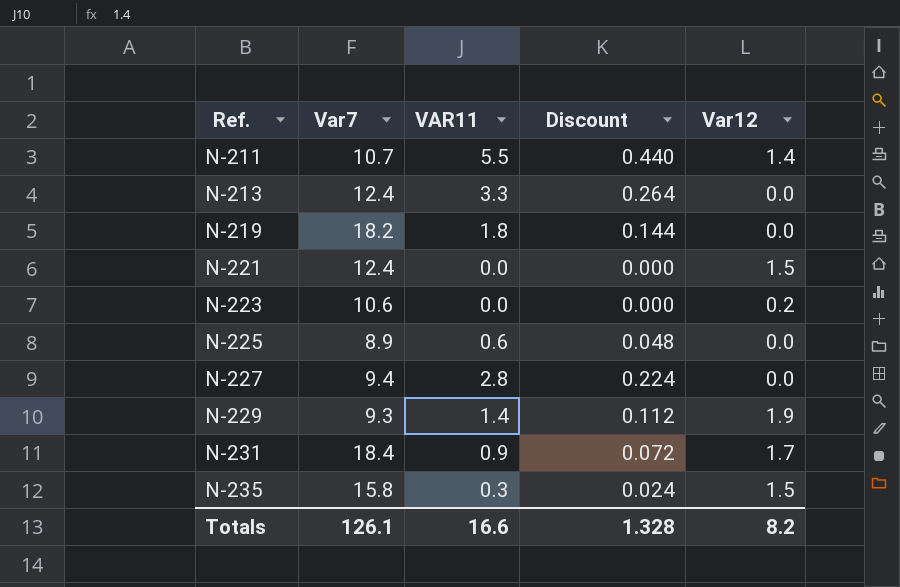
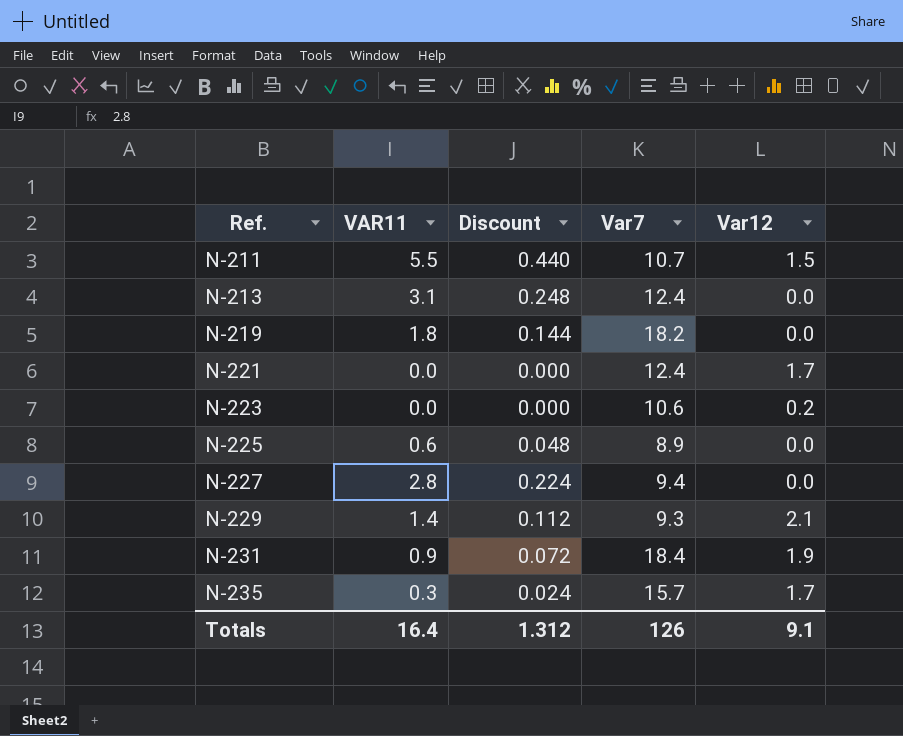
column Var7 | position: 2 -> 4
N-211 | Var12: 1.4 -> 1.5
N-213 | VAR11: 3.3 -> 3.1
N-213 | Discount: 0.264 -> 0.248
N-221 | Var12: 1.5 -> 1.7
N-229 | Var12: 1.9 -> 2.1
N-231 | Var12: 1.7 -> 1.9
N-235 | Var7: 15.8 -> 15.7
N-235 | Var12: 1.5 -> 1.7
Totals | VAR11: 16.6 -> 16.4
Totals | Discount: 1.328 -> 1.312
Totals | Var7: 126.1 -> 126
Totals | Var12: 8.2 -> 9.1

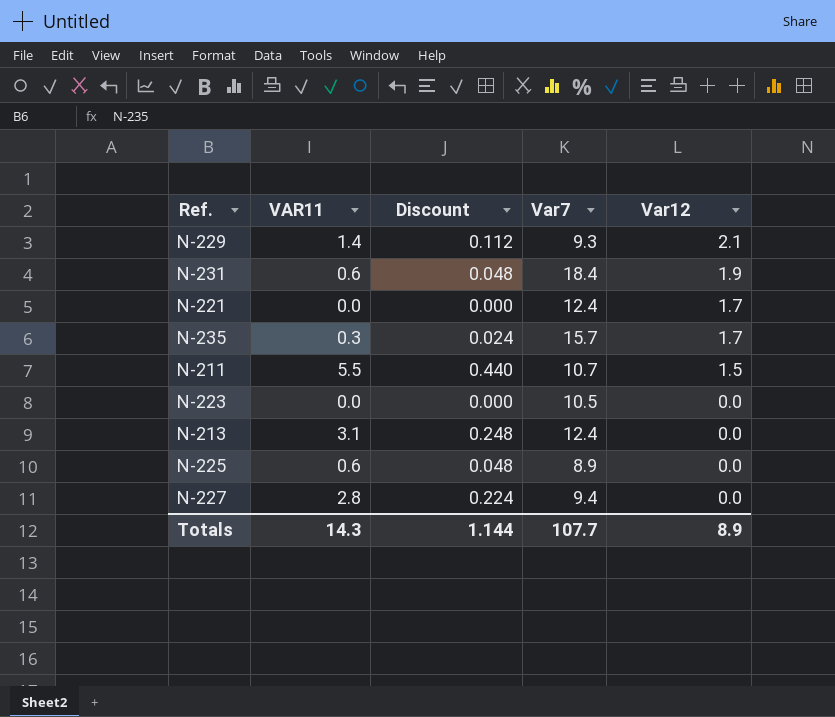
row order: Ref. ascending -> Var12 descending
row N-219: 1.8 | 0.144 | 18.2 | 0.0 -> none
N-231 | VAR11: 0.9 -> 0.6
N-231 | Discount: 0.072 -> 0.048
N-223 | Var7: 10.6 -> 10.5
N-223 | Var12: 0.2 -> 0.0
Totals | VAR11: 16.4 -> 14.3
Totals | Discount: 1.312 -> 1.144
Totals | Var7: 126 -> 107.7
Totals | Var12: 9.1 -> 8.9

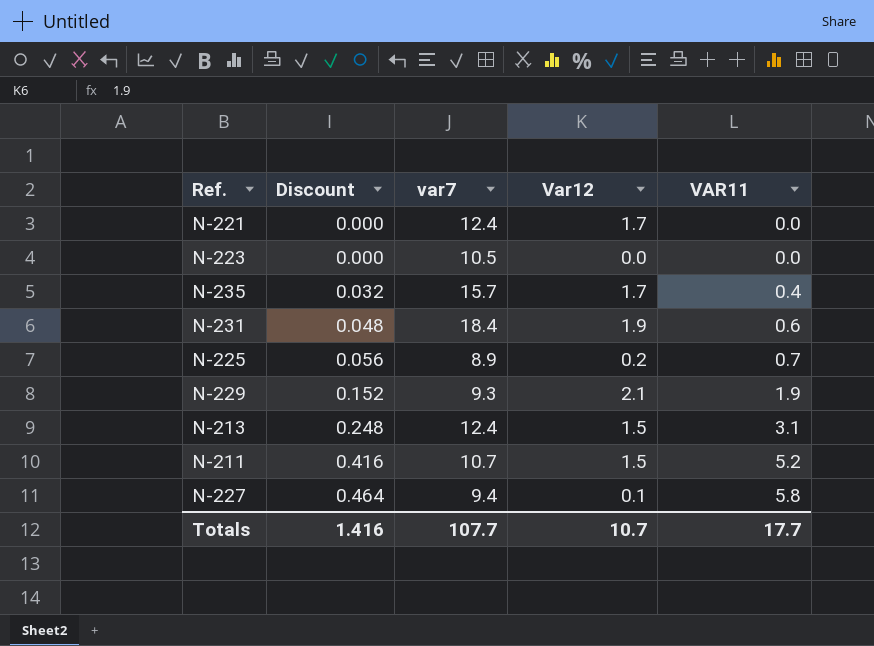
row order: Var12 descending -> Discount ascending
column name: Var7 -> var7
column VAR11 | position: 2 -> 5
N-235 | Discount: 0.024 -> 0.032
N-235 | VAR11: 0.3 -> 0.4
N-225 | Discount: 0.048 -> 0.056
N-225 | Var12: 0.0 -> 0.2
N-225 | VAR11: 0.6 -> 0.7
N-229 | Discount: 0.112 -> 0.152
N-229 | VAR11: 1.4 -> 1.9
N-213 | Var12: 0.0 -> 1.5
N-211 | Discount: 0.440 -> 0.416
N-211 | VAR11: 5.5 -> 5.2
N-227 | Discount: 0.224 -> 0.464
N-227 | Var12: 0.0 -> 0.1
N-227 | VAR11: 2.8 -> 5.8
Totals | Discount: 1.144 -> 1.416
Totals | Var12: 8.9 -> 10.7
Totals | VAR11: 14.3 -> 17.7

